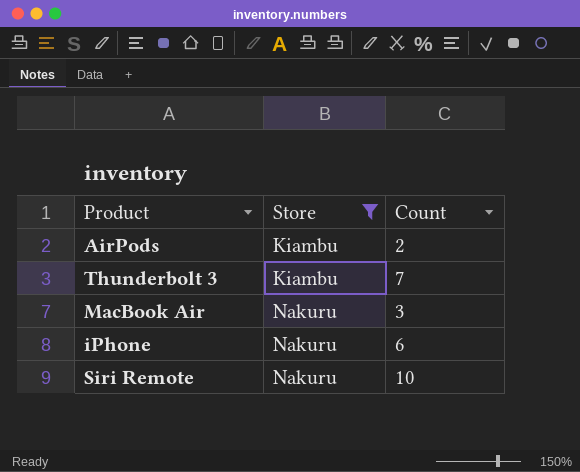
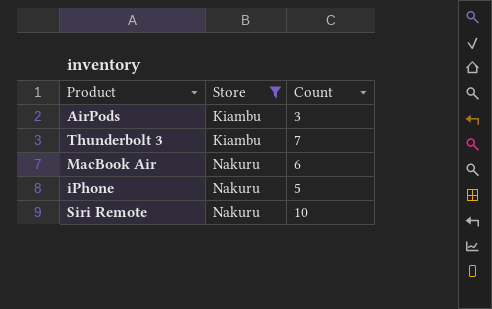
AirPods | Count: 2 -> 3
MacBook Air | Count: 3 -> 6
iPhone | Count: 6 -> 5

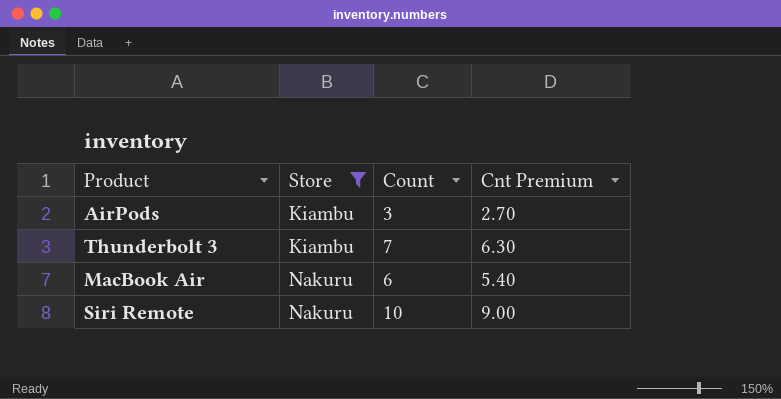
column Cnt Premium | formula: none -> [Count] * 0.9
row iPhone: Nakuru | 5 -> none

